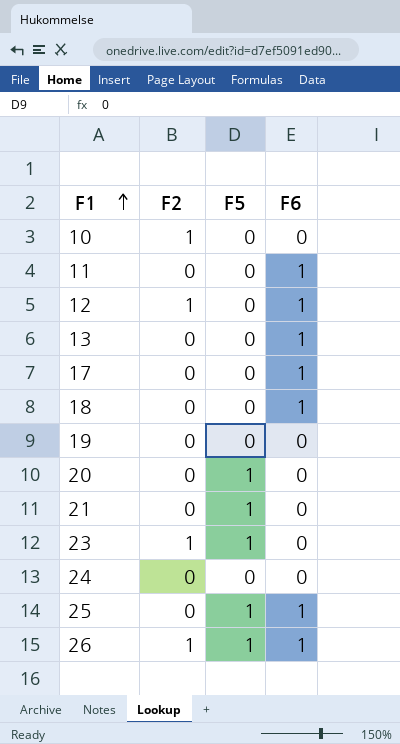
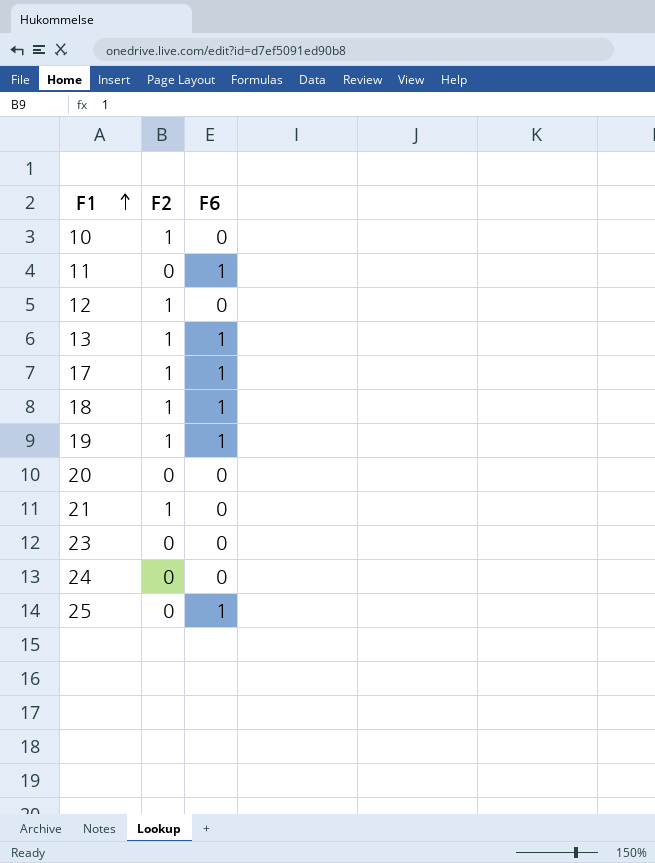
column F5 | position: 3 -> none
row 26: 1 | 1 | 1 -> none
12 | F6: 1 -> 0
13 | F2: 0 -> 1
17 | F2: 0 -> 1
18 | F2: 0 -> 1
19 | F2: 0 -> 1
19 | F6: 0 -> 1
21 | F2: 0 -> 1
23 | F2: 1 -> 0

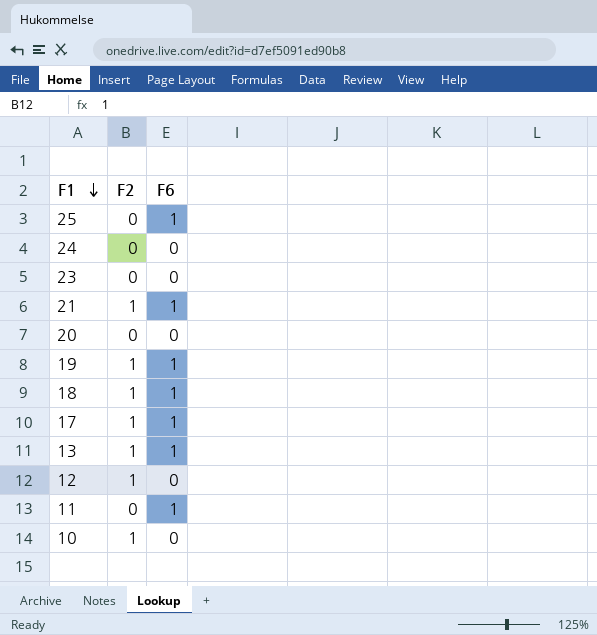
row order: F1 ascending -> F1 descending
21 | F6: 0 -> 1

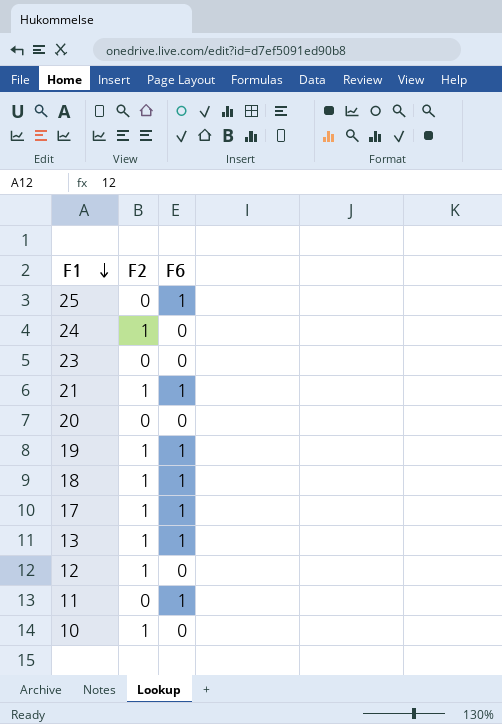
24 | F2: 0 -> 1

